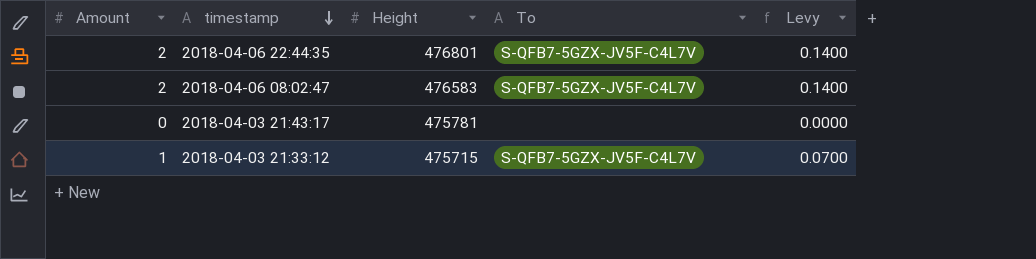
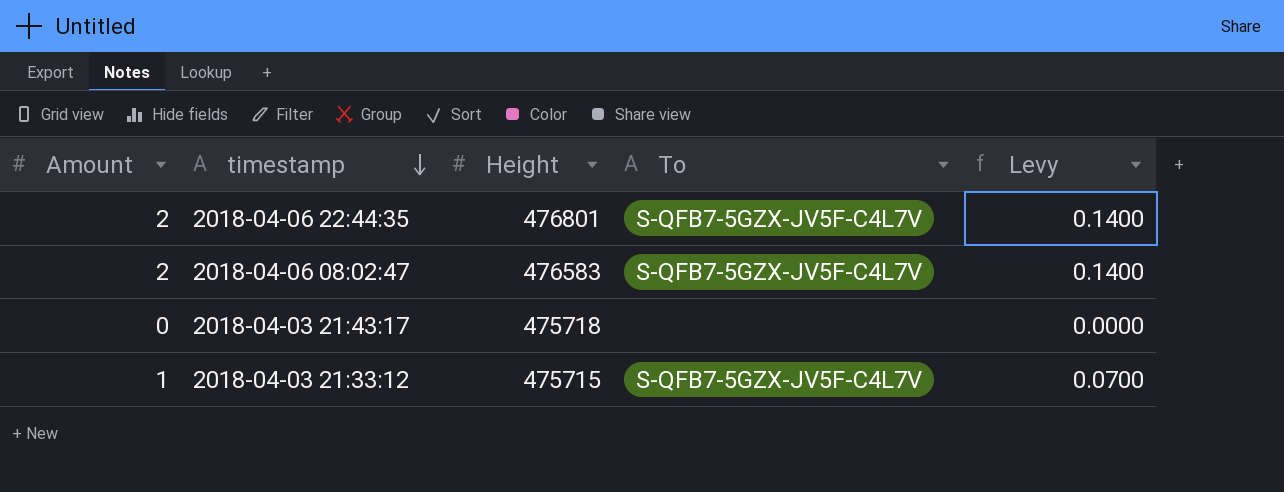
2018-04-03 21:43:17 | Height: 475781 -> 475718

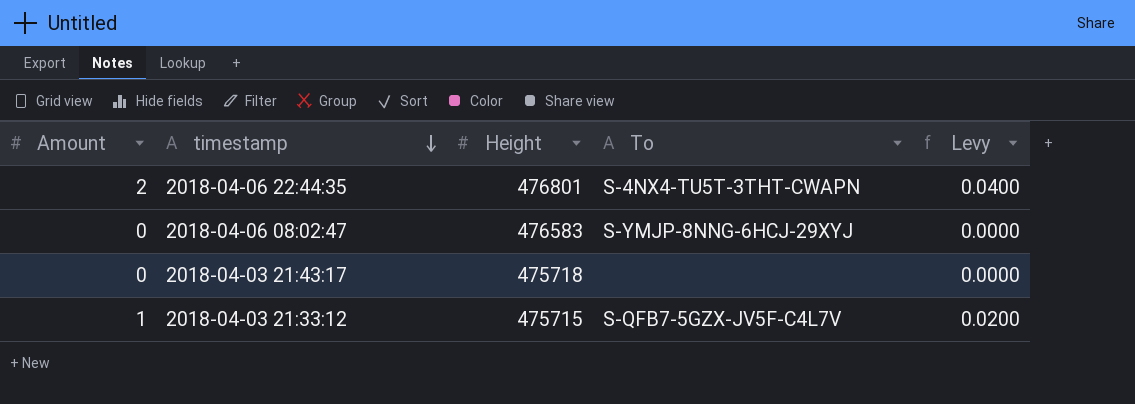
column Levy | formula: [Amount] * 0.07 -> [Amount] * 0.02
2018-04-06 22:44:35 | To: S-QFB7-5GZX-JV5F-C4L7V -> S-4NX4-TU5T-3THT-CWAPN
2018-04-06 08:02:47 | Amount: 2 -> 0
2018-04-06 08:02:47 | To: S-QFB7-5GZX-JV5F-C4L7V -> S-YMJP-8NNG-6HCJ-29XYJ

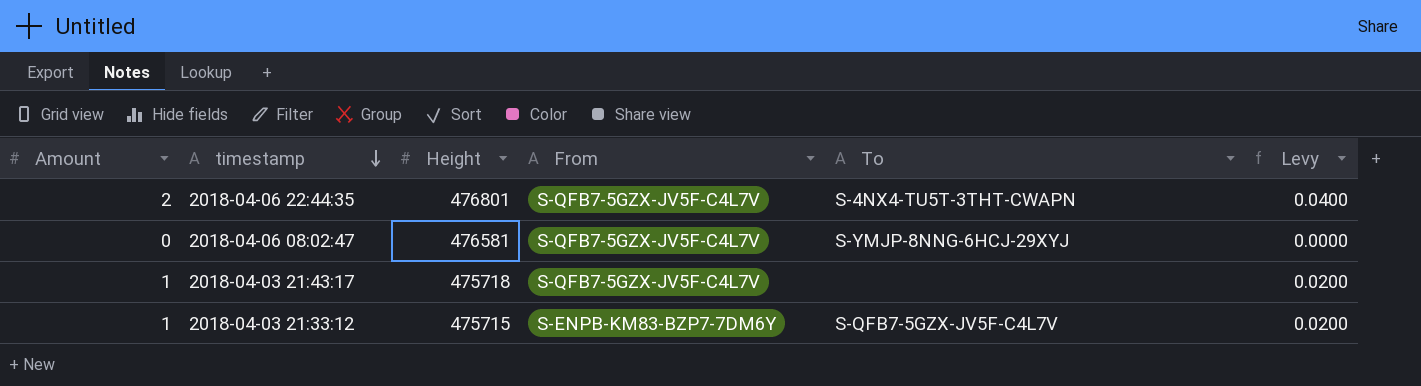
column From | position: none -> 4
2018-04-06 08:02:47 | Height: 476583 -> 476581
2018-04-03 21:43:17 | Amount: 0 -> 1
2018-04-03 21:43:17 | Levy: 0.0000 -> 0.0200

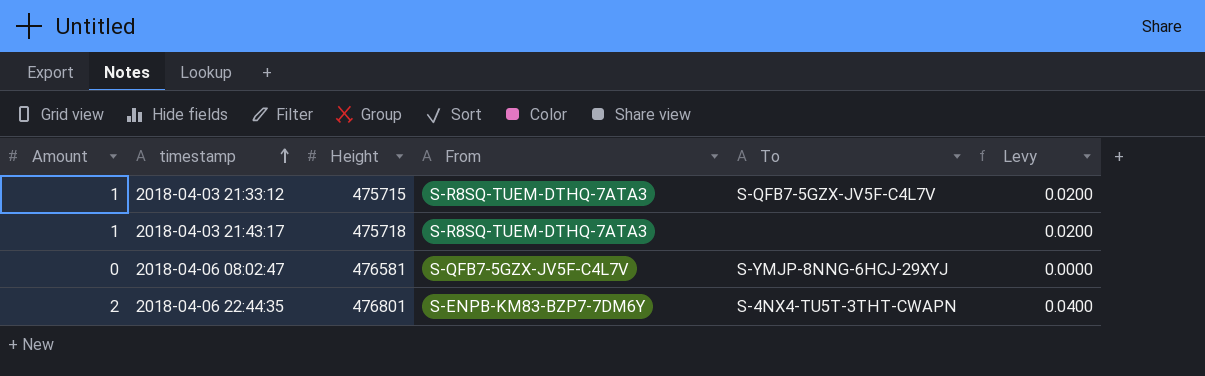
row order: timestamp descending -> timestamp ascending
2018-04-03 21:33:12 | From: S-ENPB-KM83-BZP7-7DM6Y -> S-R8SQ-TUEM-DTHQ-7ATA3
2018-04-03 21:43:17 | From: S-QFB7-5GZX-JV5F-C4L7V -> S-R8SQ-TUEM-DTHQ-7ATA3
2018-04-06 22:44:35 | From: S-QFB7-5GZX-JV5F-C4L7V -> S-ENPB-KM83-BZP7-7DM6Y

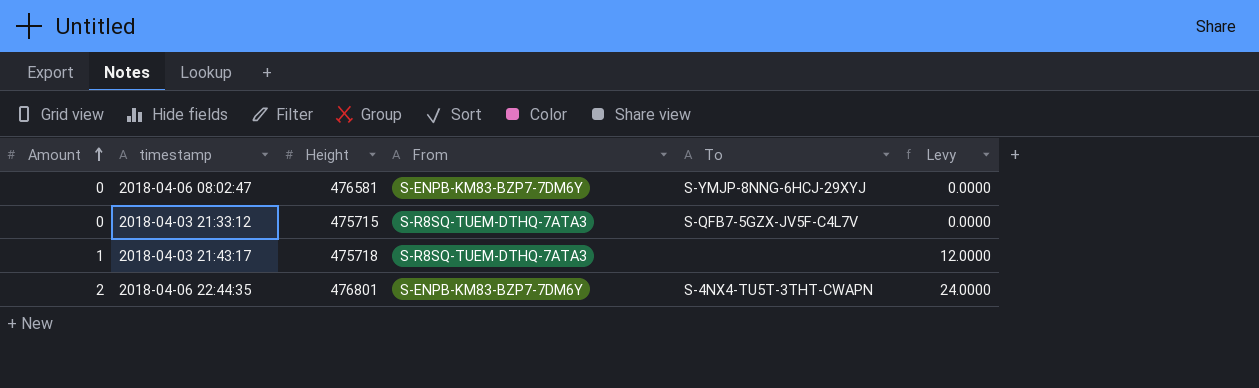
row order: timestamp ascending -> Amount ascending
column Levy | formula: [Amount] * 0.02 -> [Amount] * 12
2018-04-06 08:02:47 | From: S-QFB7-5GZX-JV5F-C4L7V -> S-ENPB-KM83-BZP7-7DM6Y
2018-04-03 21:33:12 | Amount: 1 -> 0

